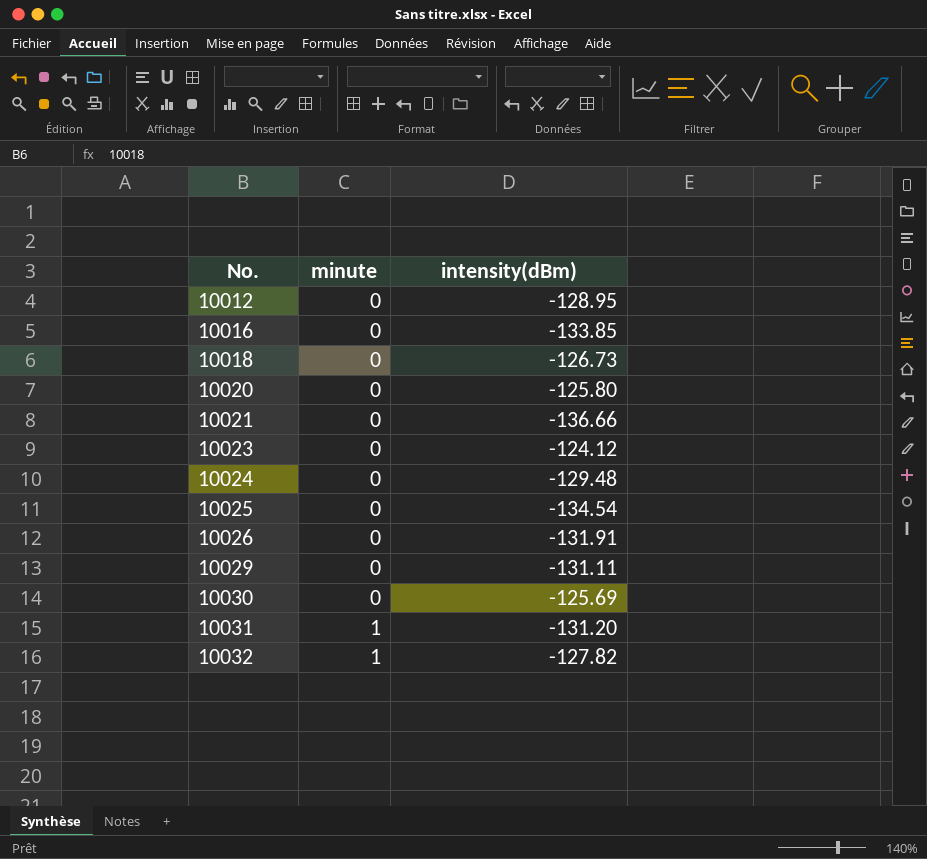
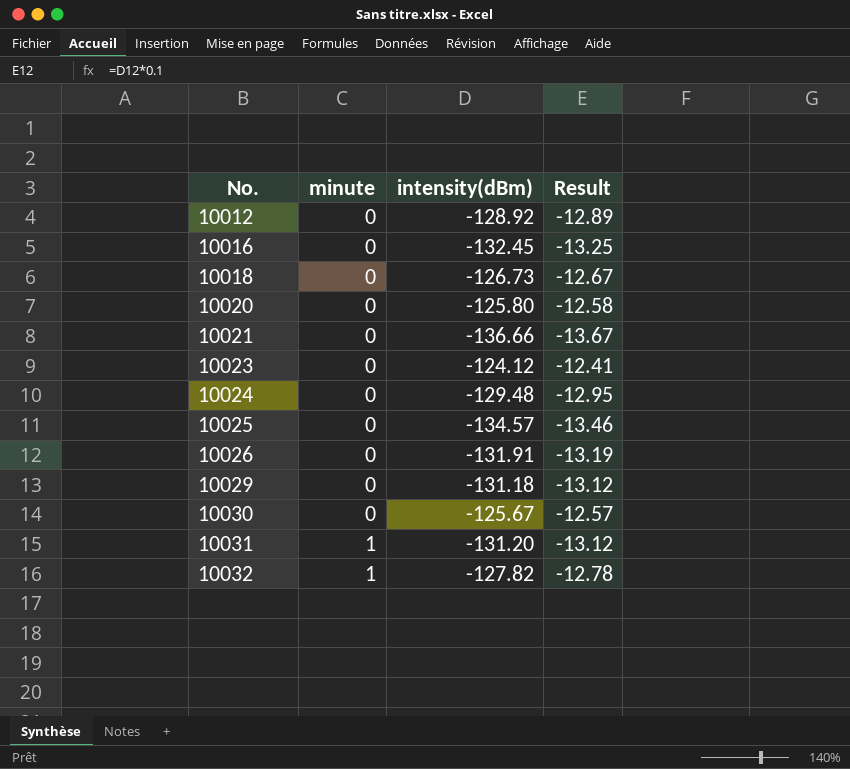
column Result | formula: none -> [intensity(dBm)] * 0.1
10012 | intensity(dBm): -128.95 -> -128.92
10016 | intensity(dBm): -133.85 -> -132.45
10025 | intensity(dBm): -134.54 -> -134.57
10029 | intensity(dBm): -131.11 -> -131.18
10030 | intensity(dBm): -125.69 -> -125.67

